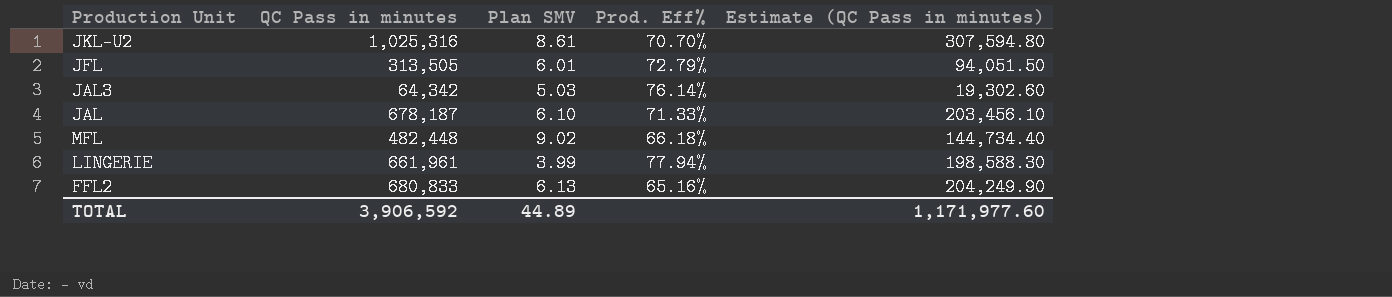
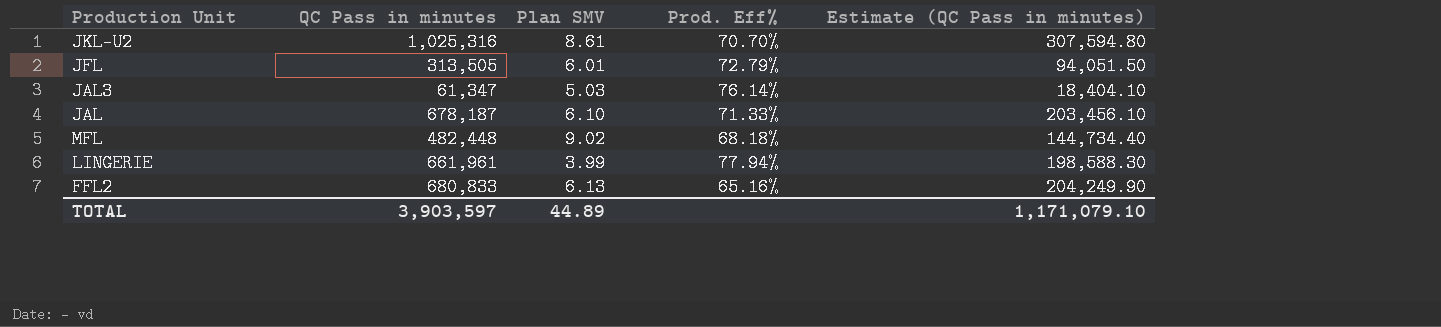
JAL3 | QC Pass in minutes: 64,342 -> 61,347
JAL3 | Estimate (QC Pass in minutes): 19,302.60 -> 18,404.10
MFL | Prod. Eff%: 66.18% -> 68.18%
TOTAL | QC Pass in minutes: 3,906,592 -> 3,903,597
TOTAL | Estimate (QC Pass in minutes): 1,171,977.60 -> 1,171,079.10

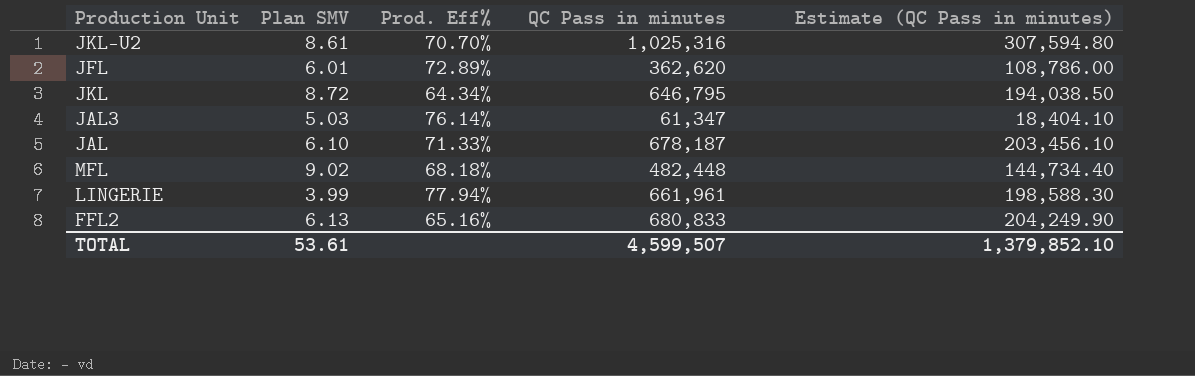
column QC Pass in minutes | position: 2 -> 4
JFL | Prod. Eff%: 72.79% -> 72.89%
JFL | QC Pass in minutes: 313,505 -> 362,620
JFL | Estimate (QC Pass in minutes): 94,051.50 -> 108,786.00
row JKL: none -> 8.72 | 64.34% | 646,795 | 194,038.50
TOTAL | Plan SMV: 44.89 -> 53.61
TOTAL | QC Pass in minutes: 3,903,597 -> 4,599,507
TOTAL | Estimate (QC Pass in minutes): 1,171,079.10 -> 1,379,852.10

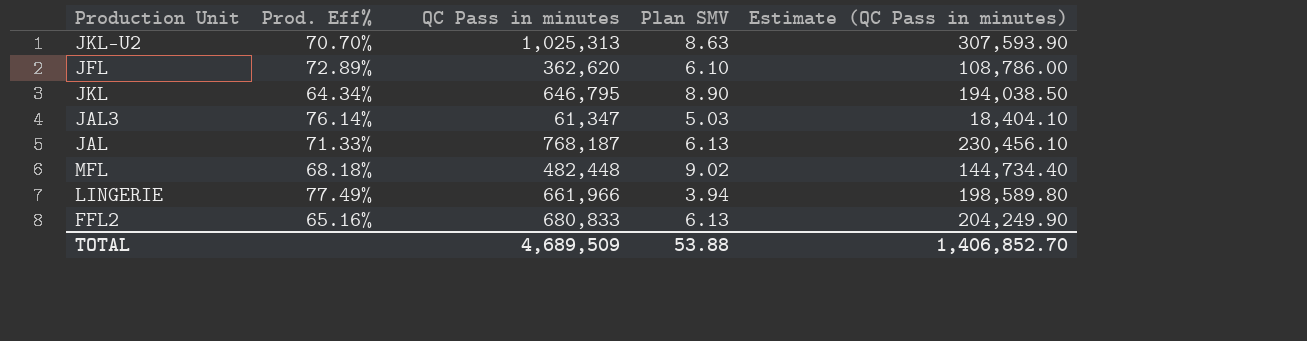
column Plan SMV | position: 2 -> 4
JKL-U2 | QC Pass in minutes: 1,025,316 -> 1,025,313
JKL-U2 | Plan SMV: 8.61 -> 8.63
JKL-U2 | Estimate (QC Pass in minutes): 307,594.80 -> 307,593.90
JFL | Plan SMV: 6.01 -> 6.10
JKL | Plan SMV: 8.72 -> 8.90
JAL | QC Pass in minutes: 678,187 -> 768,187
JAL | Plan SMV: 6.10 -> 6.13
JAL | Estimate (QC Pass in minutes): 203,456.10 -> 230,456.10
LINGERIE | Prod. Eff%: 77.94% -> 77.49%
LINGERIE | QC Pass in minutes: 661,961 -> 661,966
LINGERIE | Plan SMV: 3.99 -> 3.94
LINGERIE | Estimate (QC Pass in minutes): 198,588.30 -> 198,589.80
TOTAL | QC Pass in minutes: 4,599,507 -> 4,689,509
TOTAL | Plan SMV: 53.61 -> 53.88
TOTAL | Estimate (QC Pass in minutes): 1,379,852.10 -> 1,406,852.70

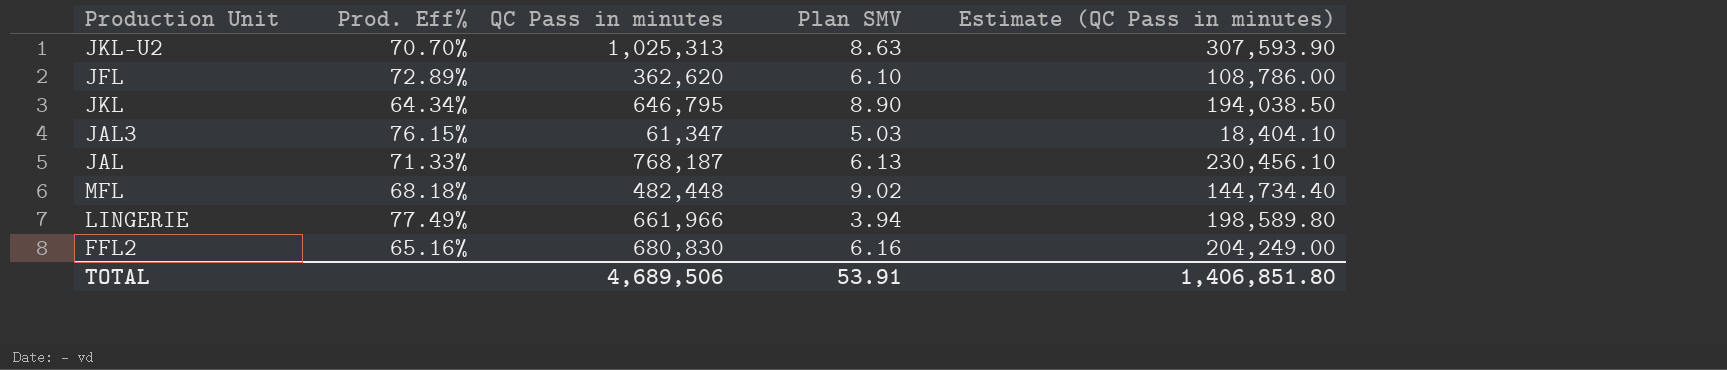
JAL3 | Prod. Eff%: 76.14% -> 76.15%
FFL2 | QC Pass in minutes: 680,833 -> 680,830
FFL2 | Plan SMV: 6.13 -> 6.16
FFL2 | Estimate (QC Pass in minutes): 204,249.90 -> 204,249.00
TOTAL | QC Pass in minutes: 4,689,509 -> 4,689,506
TOTAL | Plan SMV: 53.88 -> 53.91
TOTAL | Estimate (QC Pass in minutes): 1,406,852.70 -> 1,406,851.80

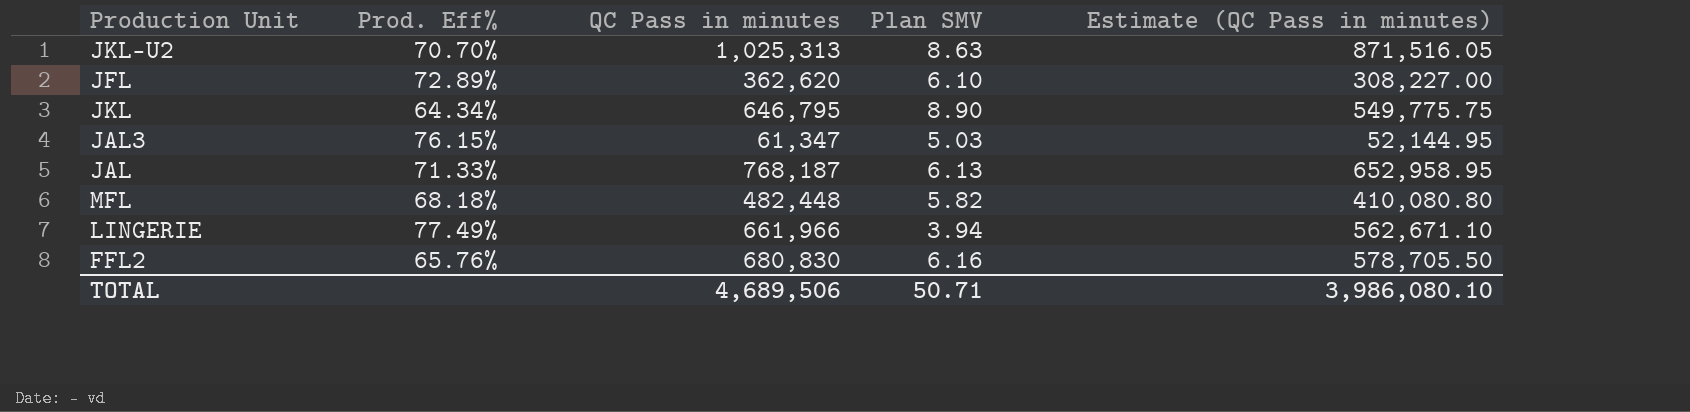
column Estimate (QC Pass in minutes) | formula: [QC Pass in minutes] * 0.3 -> [QC Pass in minutes] * 0.85
MFL | Plan SMV: 9.02 -> 5.82
FFL2 | Prod. Eff%: 65.16% -> 65.76%
TOTAL | Plan SMV: 53.91 -> 50.71
TOTAL | Estimate (QC Pass in minutes): 1,406,851.80 -> 3,986,080.10

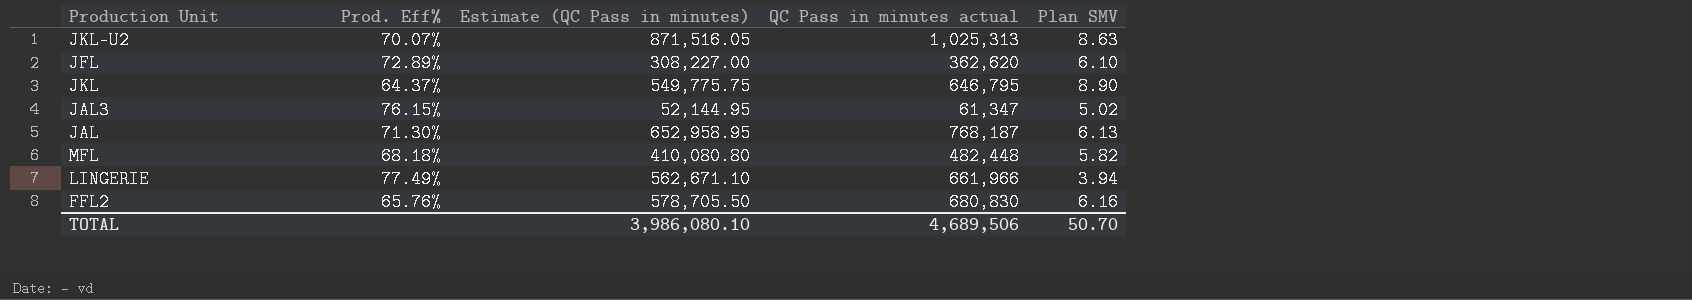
column Estimate (QC Pass in minutes) | position: 5 -> 3
column name: QC Pass in minutes -> QC Pass in minutes actual
JKL-U2 | Prod. Eff%: 70.70% -> 70.07%
JKL | Prod. Eff%: 64.34% -> 64.37%
JAL3 | Plan SMV: 5.03 -> 5.02
JAL | Prod. Eff%: 71.33% -> 71.30%
TOTAL | Plan SMV: 50.71 -> 50.70

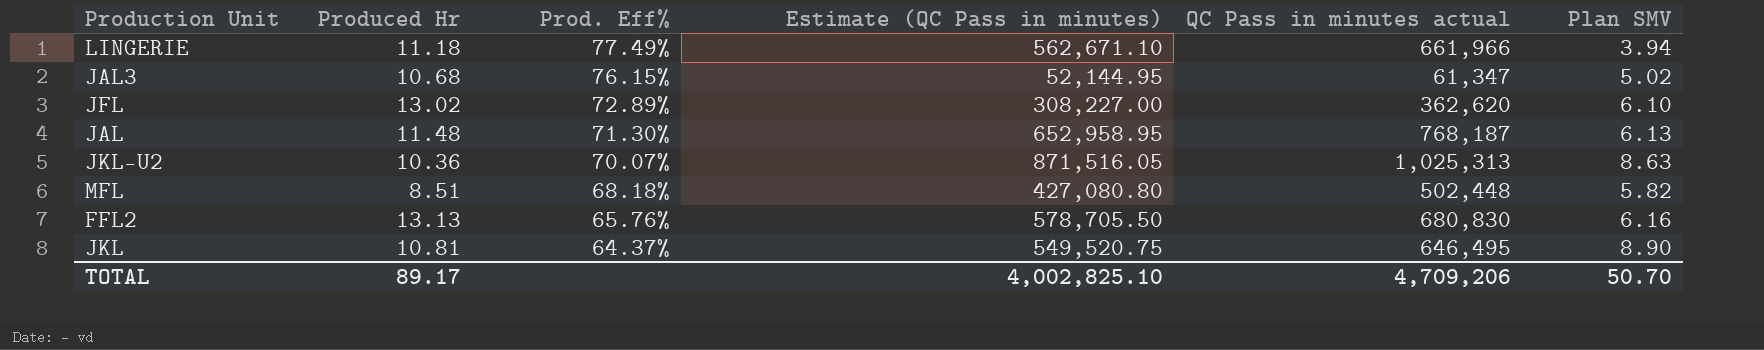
row order: none -> Prod. Eff% descending
column Produced Hr | position: none -> 2
MFL | Estimate (QC Pass in minutes): 410,080.80 -> 427,080.80
MFL | QC Pass in minutes actual: 482,448 -> 502,448
JKL | Estimate (QC Pass in minutes): 549,775.75 -> 549,520.75
JKL | QC Pass in minutes actual: 646,795 -> 646,495
TOTAL | Estimate (QC Pass in minutes): 3,986,080.10 -> 4,002,825.10
TOTAL | QC Pass in minutes actual: 4,689,506 -> 4,709,206

